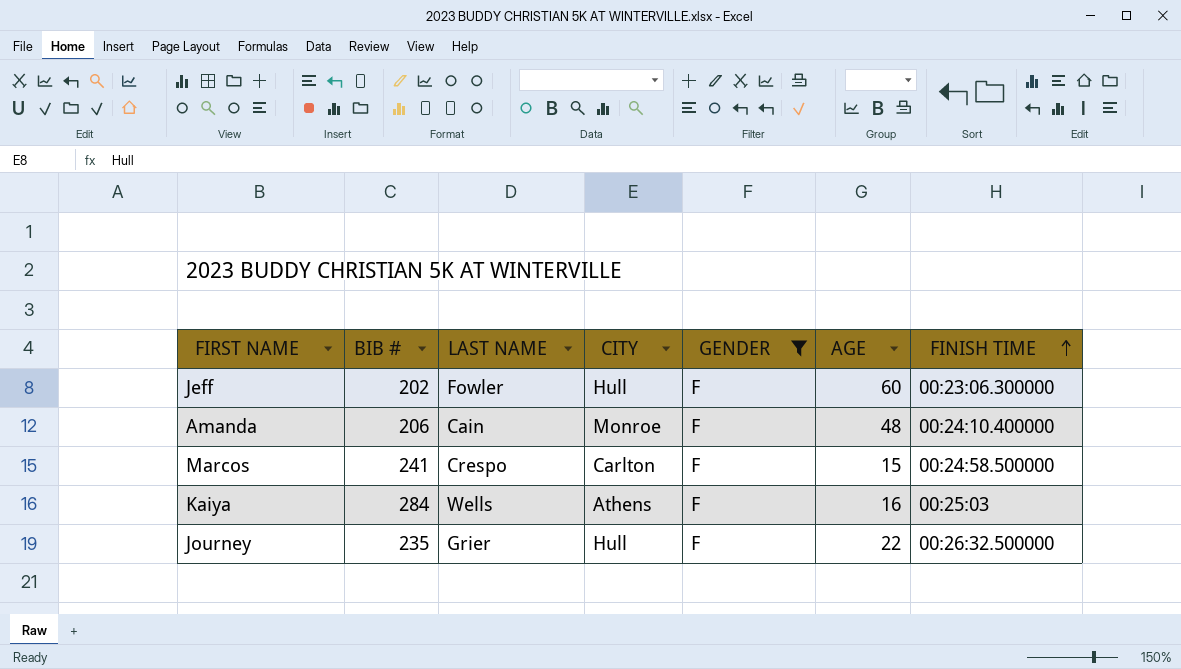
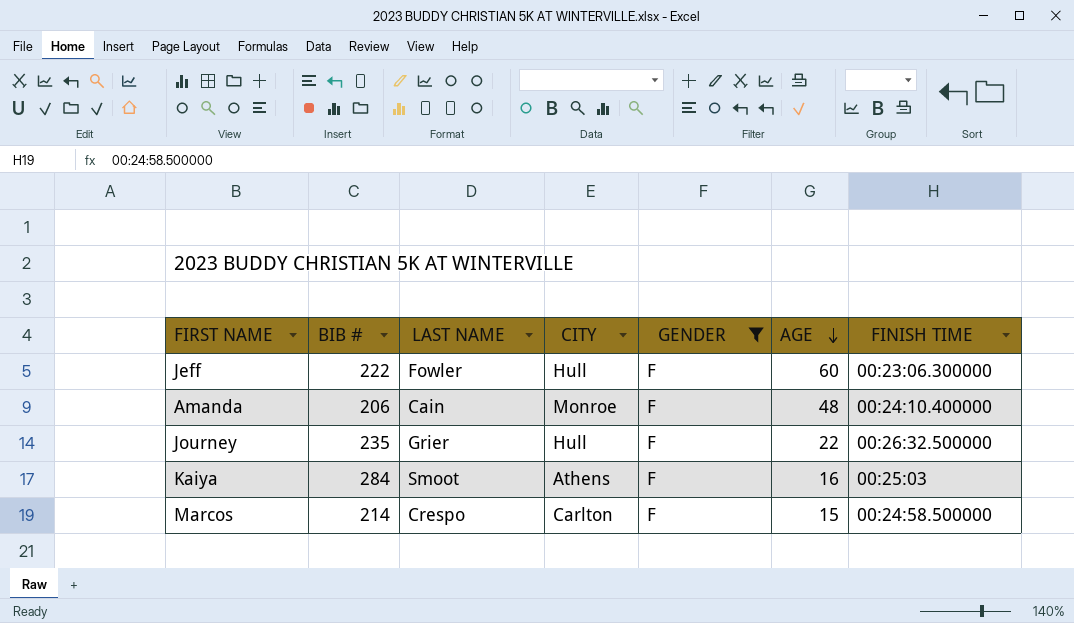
row order: FINISH TIME ascending -> AGE descending
Jeff | BIB #: 202 -> 222
Kaiya | LAST NAME: Wells -> Smoot
Marcos | BIB #: 241 -> 214

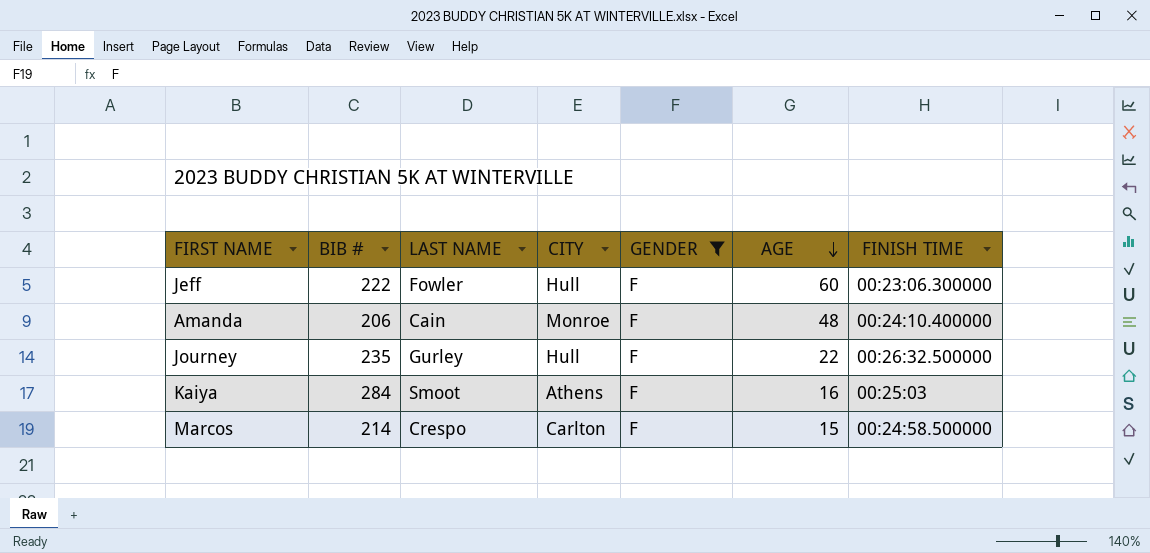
Journey | LAST NAME: Grier -> Gurley

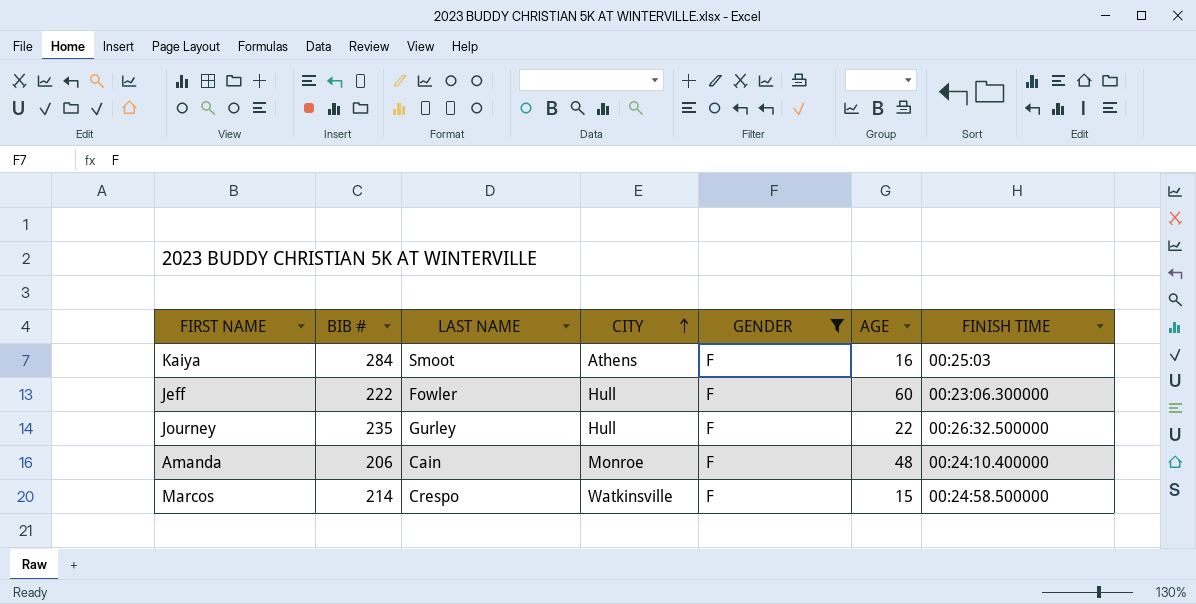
row order: AGE descending -> CITY ascending
Marcos | CITY: Carlton -> Watkinsville

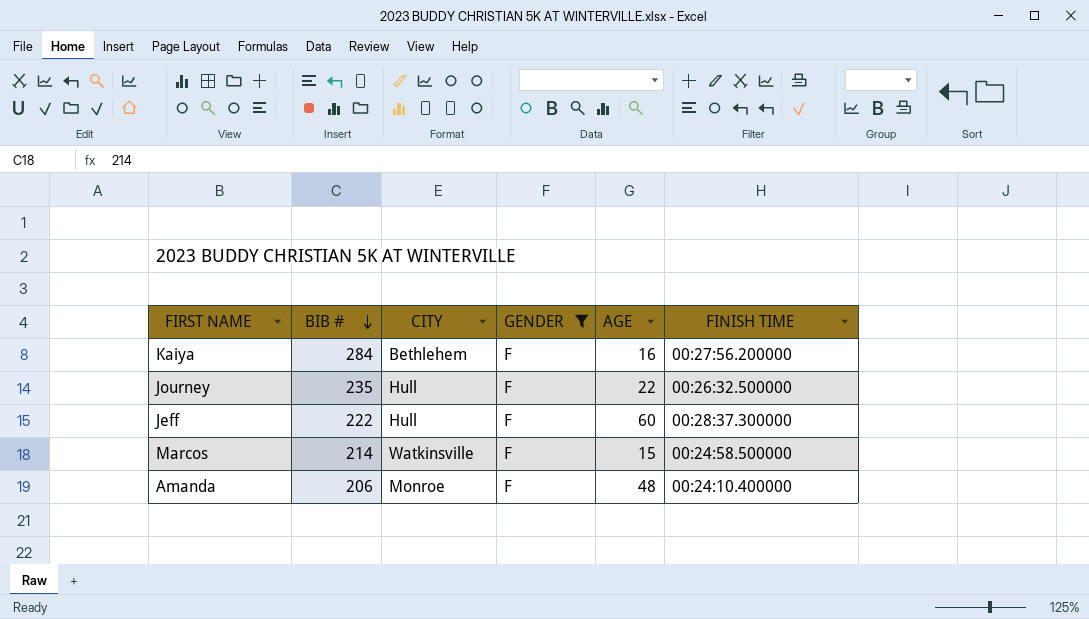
row order: CITY ascending -> BIB # descending
column LAST NAME | position: 3 -> none
Kaiya | CITY: Athens -> Bethlehem
Kaiya | FINISH TIME: 00:25:03 -> 00:27:56.200000
Jeff | FINISH TIME: 00:23:06.300000 -> 00:28:37.300000

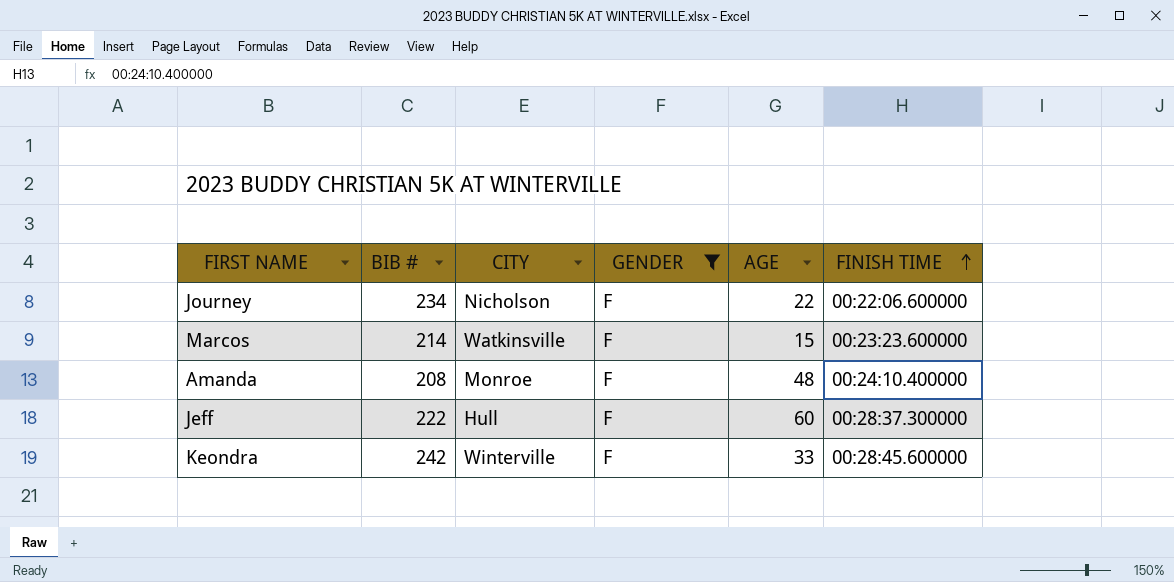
row order: BIB # descending -> FINISH TIME ascending
row Kaiya: 284 | Bethlehem | F | 16 | 00:27:56.200000 -> none
Journey | BIB #: 235 -> 234
Journey | CITY: Hull -> Nicholson
Journey | FINISH TIME: 00:26:32.500000 -> 00:22:06.600000
Marcos | FINISH TIME: 00:24:58.500000 -> 00:23:23.600000
Amanda | BIB #: 206 -> 208
row Keondra: none -> 242 | Winterville | F | 33 | 00:28:45.600000

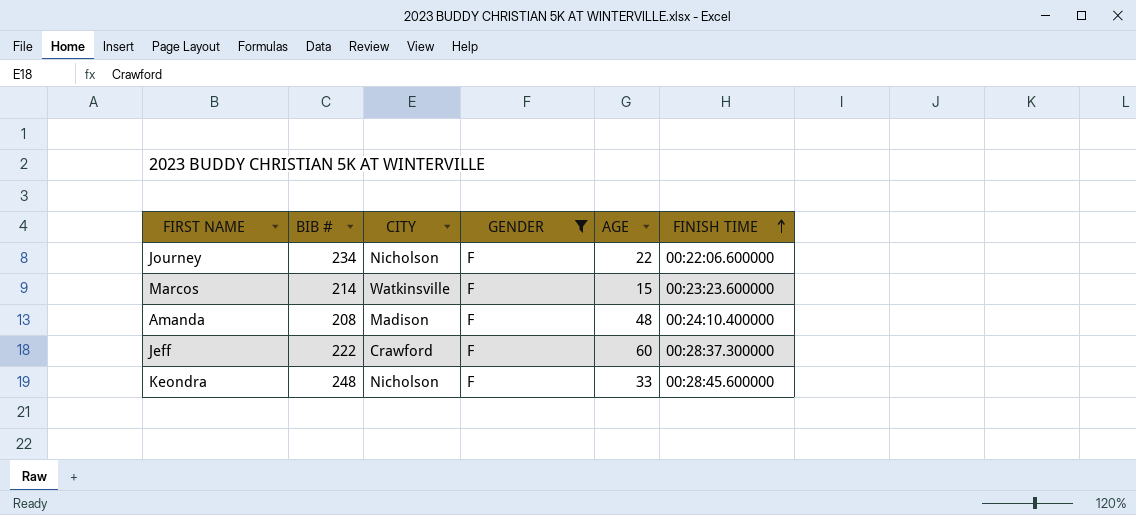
Amanda | CITY: Monroe -> Madison
Jeff | CITY: Hull -> Crawford
Keondra | BIB #: 242 -> 248
Keondra | CITY: Winterville -> Nicholson

